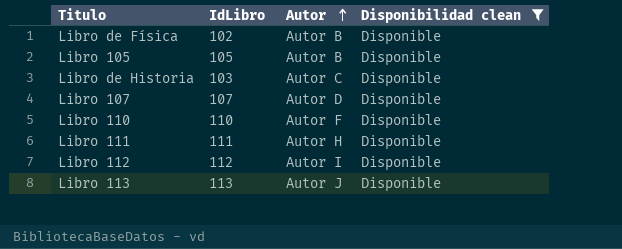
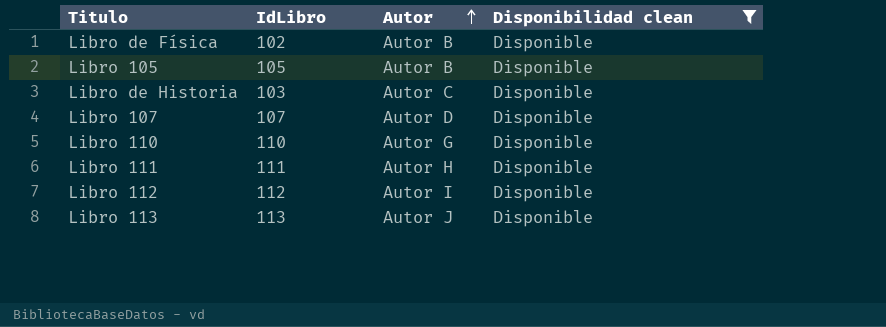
Libro 110 | Autor: Autor F -> Autor G

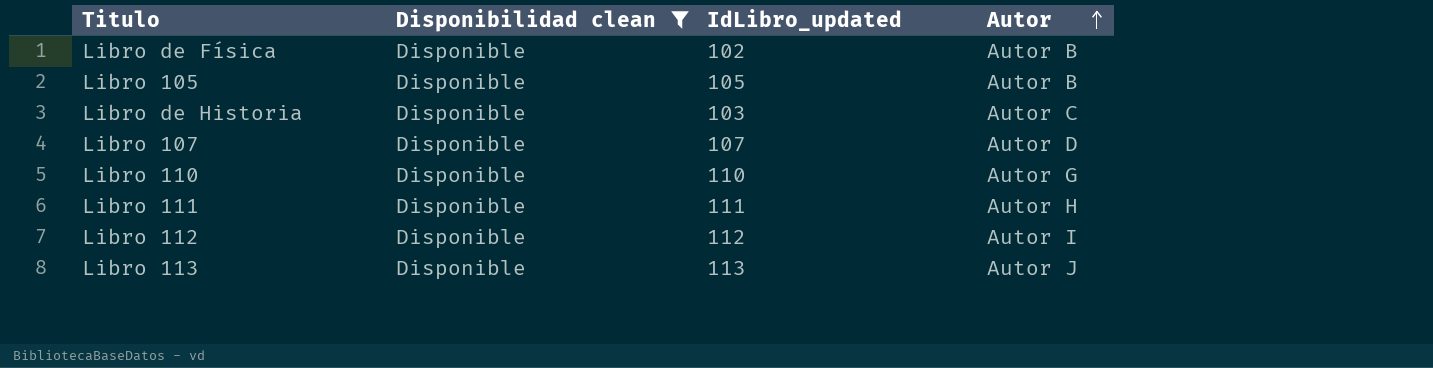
column Disponibilidad clean | position: 4 -> 2
column name: IdLibro -> IdLibro_updated

